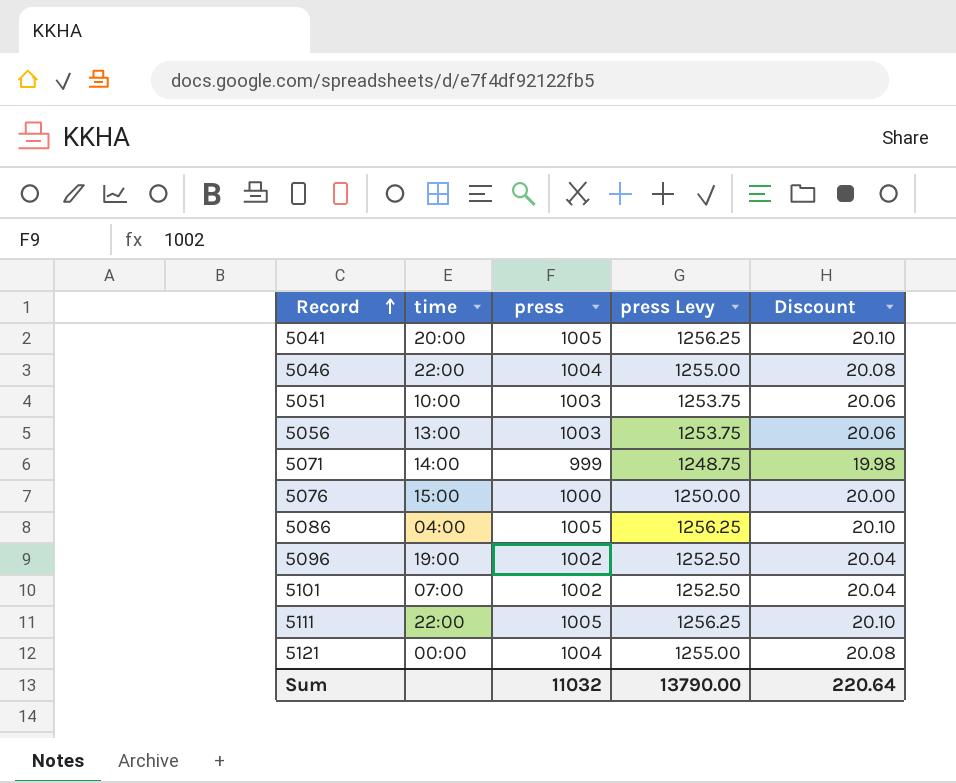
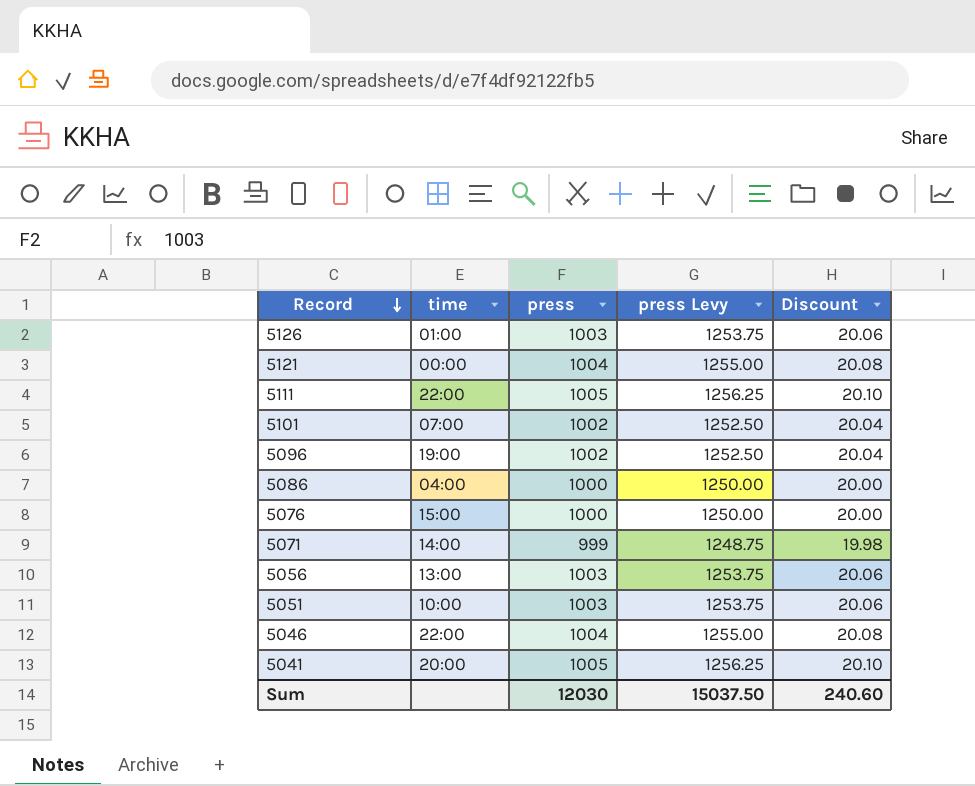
row order: Record ascending -> Record descending
row 5126: none -> 01:00 | 1003 | 1253.75 | 20.06
5086 | press: 1005 -> 1000
5086 | press Levy: 1256.25 -> 1250.00
5086 | Discount: 20.10 -> 20.00
Sum | press: 11032 -> 12030
Sum | press Levy: 13790.00 -> 15037.50
Sum | Discount: 220.64 -> 240.60

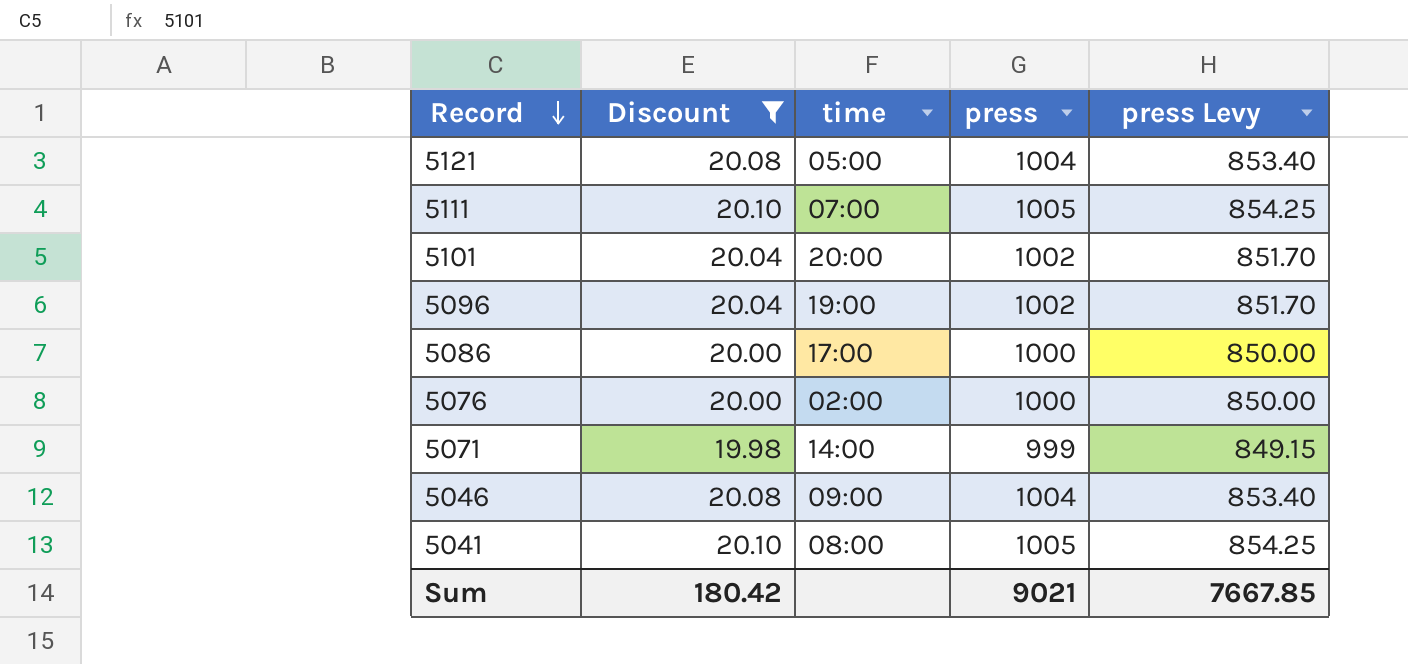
filter: none -> Discount != 20.06
column Discount | position: 5 -> 2
column press Levy | formula: [press] * 1.25 -> [press] * 0.85
5121 | time: 00:00 -> 05:00
5111 | time: 22:00 -> 07:00
5101 | time: 07:00 -> 20:00
5086 | time: 04:00 -> 17:00
5076 | time: 15:00 -> 02:00
5046 | time: 22:00 -> 09:00
5041 | time: 20:00 -> 08:00
Sum | Discount: 240.60 -> 180.42
Sum | press: 12030 -> 9021
Sum | press Levy: 15037.50 -> 7667.85

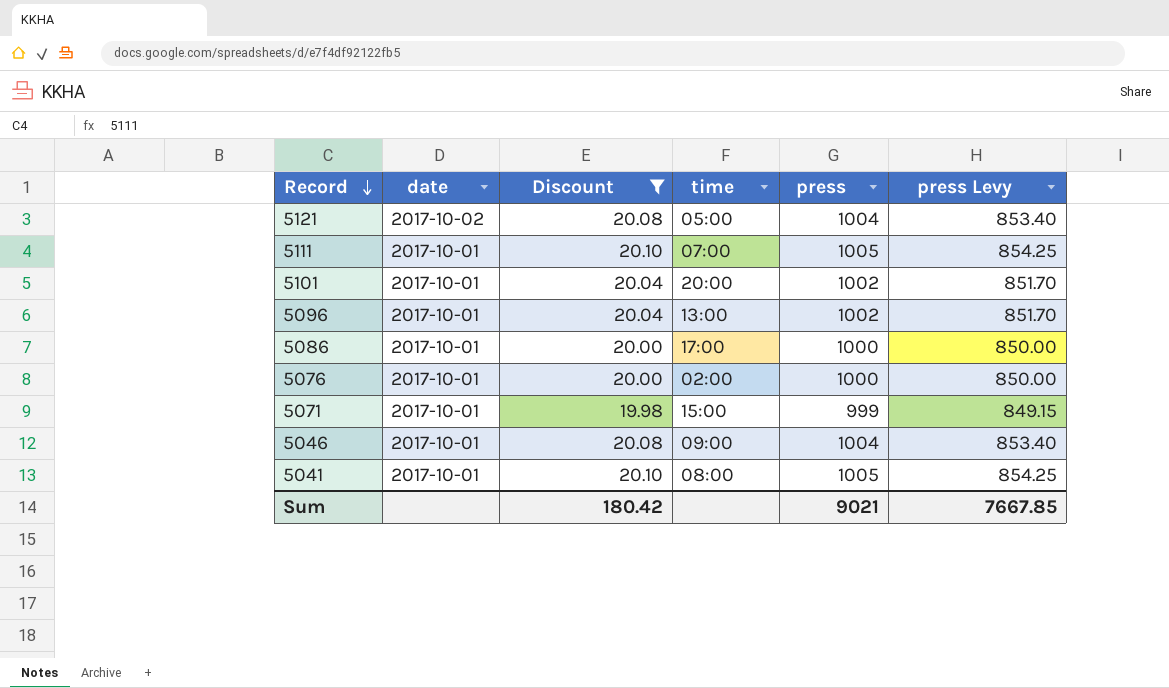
column date | position: none -> 2
5096 | time: 19:00 -> 13:00
5071 | time: 14:00 -> 15:00

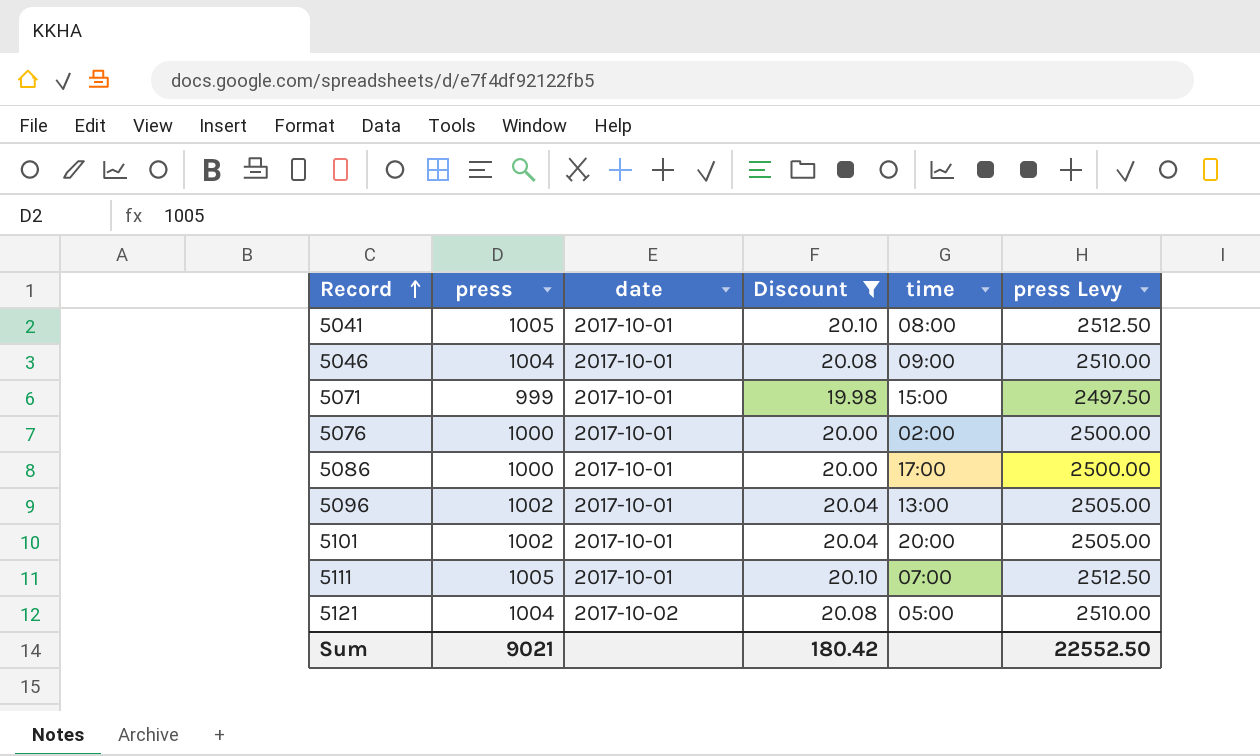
row order: Record descending -> Record ascending
column press | position: 5 -> 2
column press Levy | formula: [press] * 0.85 -> [press] * 2.5
Sum | press Levy: 7667.85 -> 22552.50

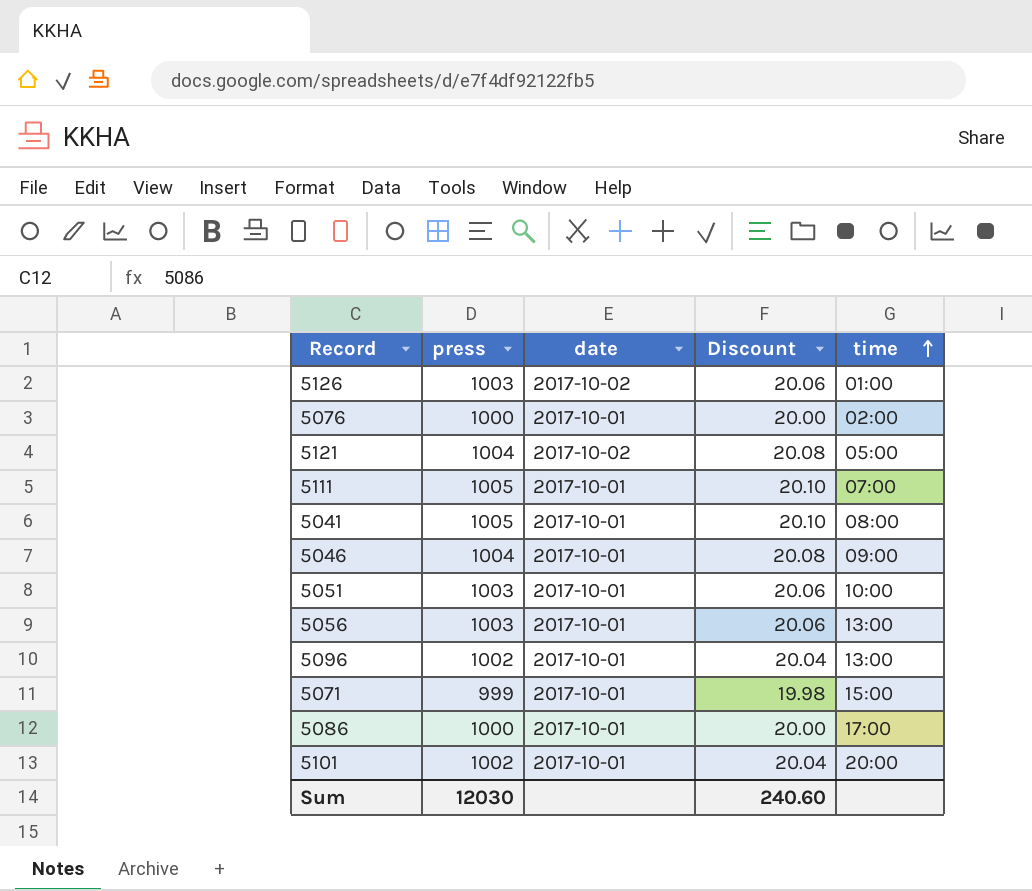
filter: Discount != 20.06 -> none
row order: Record ascending -> time ascending
column press Levy | formula: [press] * 2.5 -> none
Sum | press: 9021 -> 12030
Sum | Discount: 180.42 -> 240.60

